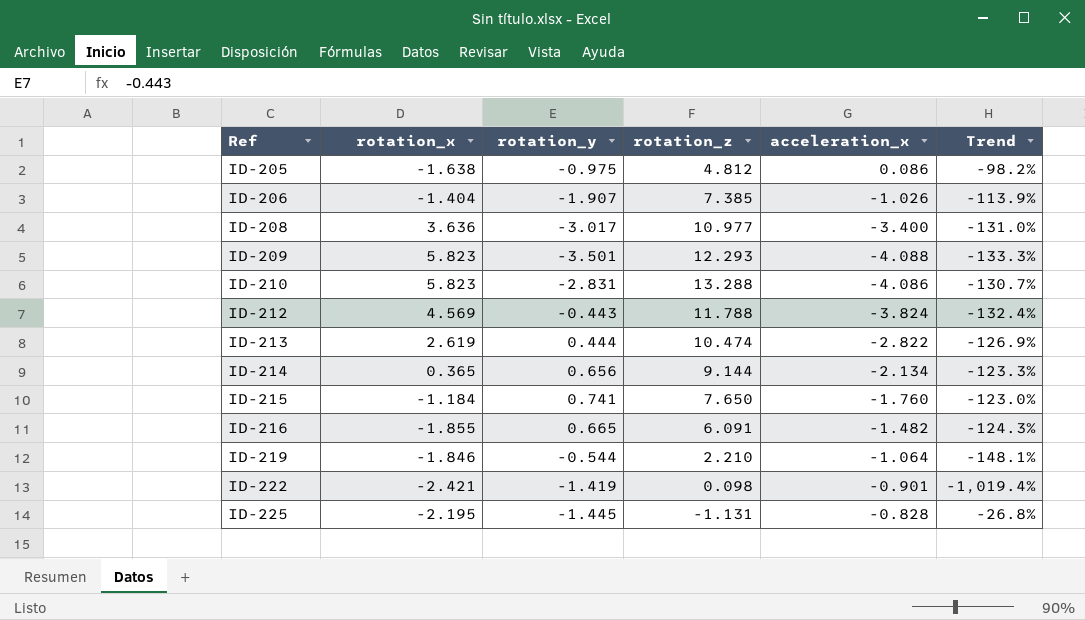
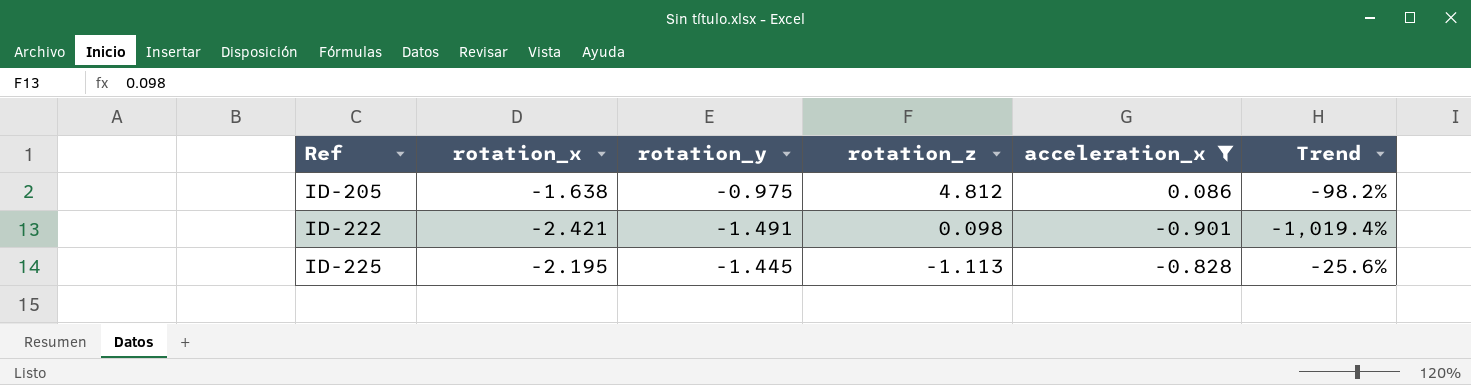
filter: none -> acceleration_x >= -0.901
ID-222 | rotation_y: -1.419 -> -1.491
ID-225 | rotation_z: -1.131 -> -1.113
ID-225 | Trend: -26.8% -> -25.6%

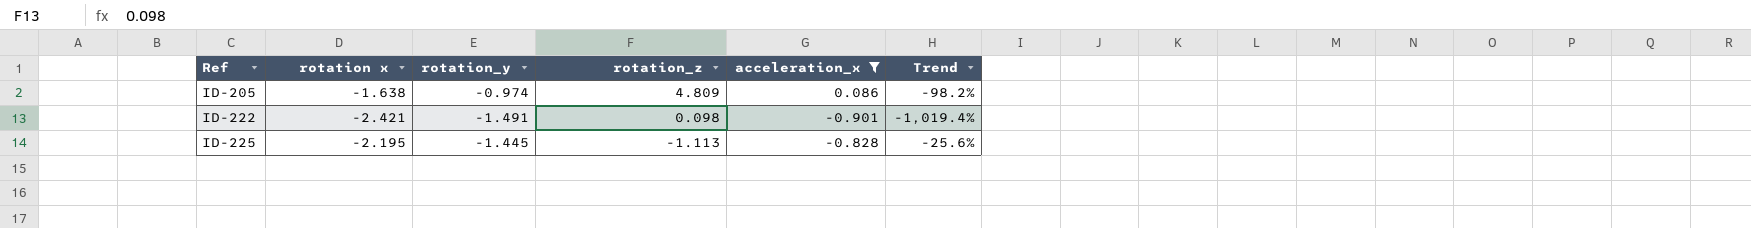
column name: rotation_x -> rotation x
ID-205 | rotation_y: -0.975 -> -0.974
ID-205 | rotation_z: 4.812 -> 4.809

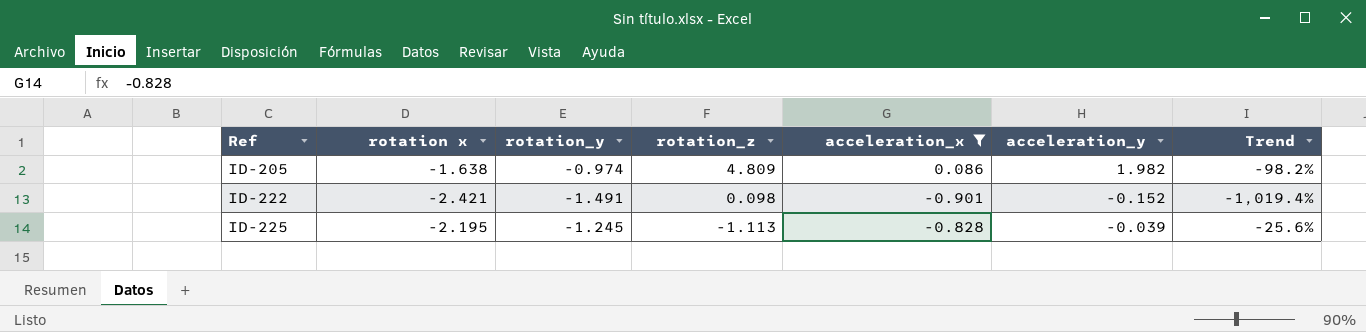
column acceleration_y | position: none -> 6
ID-225 | rotation_y: -1.445 -> -1.245

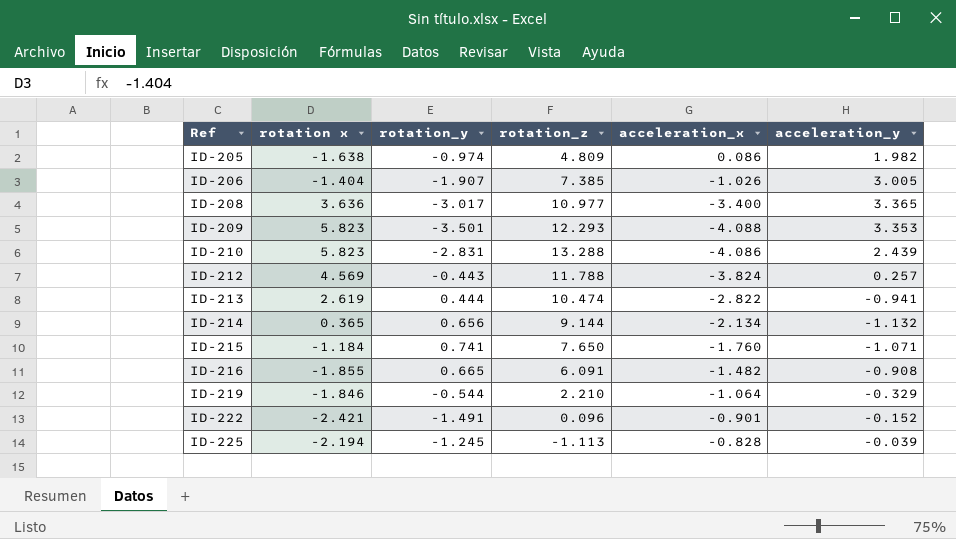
filter: acceleration_x >= -0.901 -> none
column Trend | formula: ([acceleration_x] - [rotation_z]) / [rotation_z] -> none
ID-222 | rotation_z: 0.098 -> 0.096
ID-225 | rotation x: -2.195 -> -2.194

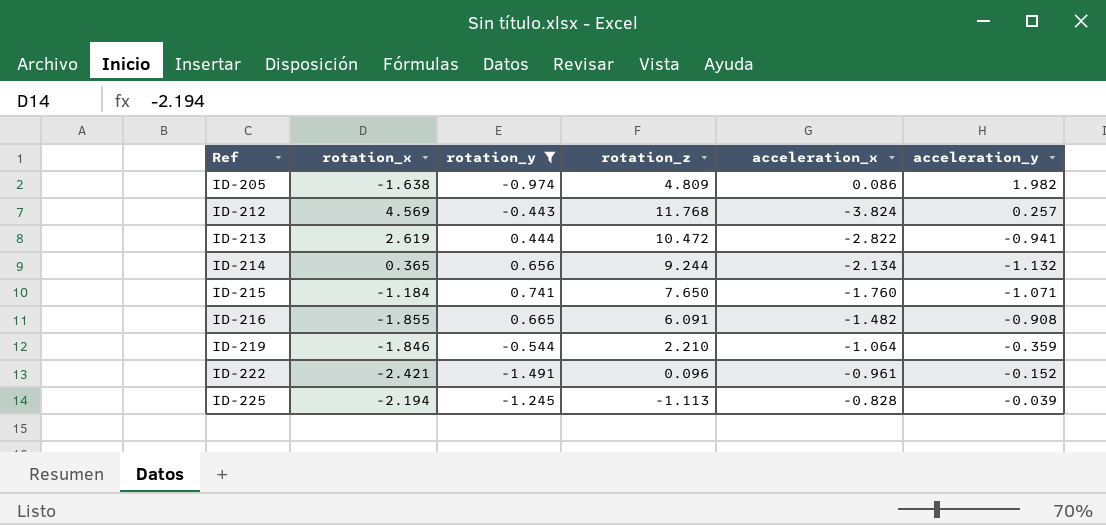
filter: none -> rotation_y >= -1.491
column name: rotation x -> rotation_x
ID-212 | rotation_z: 11.788 -> 11.768
ID-213 | rotation_z: 10.474 -> 10.472
ID-214 | rotation_z: 9.144 -> 9.244
ID-219 | acceleration_y: -0.329 -> -0.359
ID-222 | acceleration_x: -0.901 -> -0.961

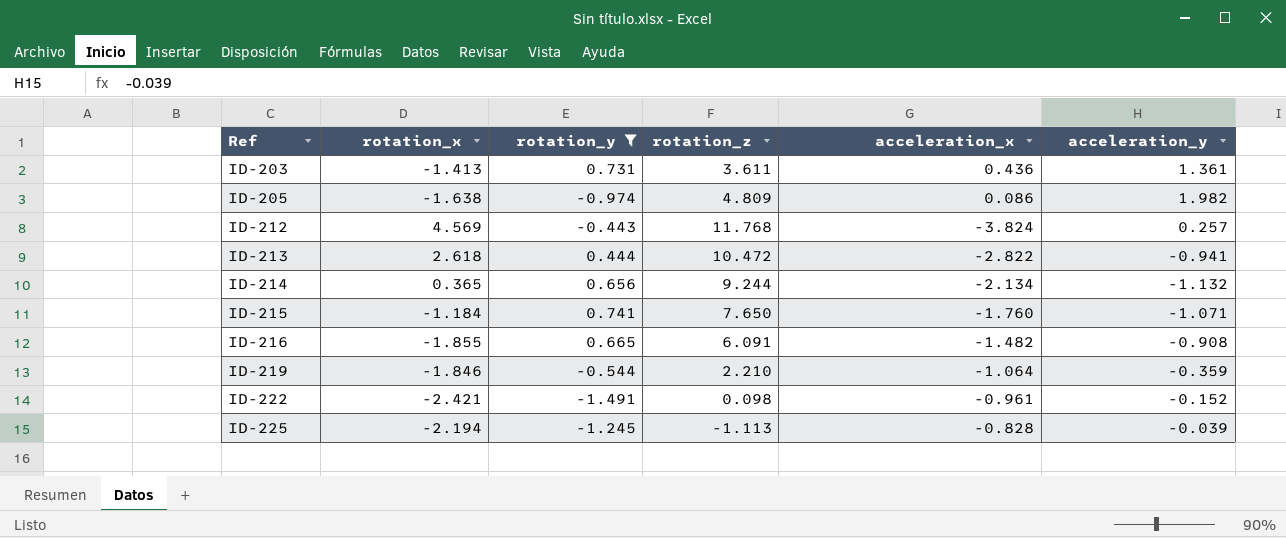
row ID-203: none -> -1.413 | 0.731 | 3.611 | 0.436 | 1.361
ID-213 | rotation_x: 2.619 -> 2.618
ID-222 | rotation_z: 0.096 -> 0.098

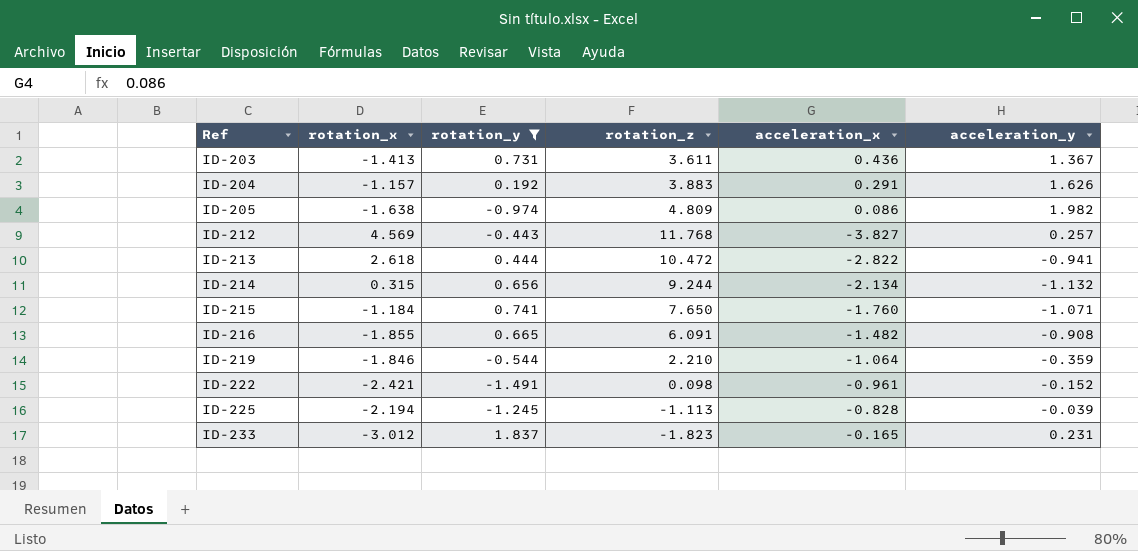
ID-203 | acceleration_y: 1.361 -> 1.367
row ID-204: none -> -1.157 | 0.192 | 3.883 | 0.291 | 1.626
ID-212 | acceleration_x: -3.824 -> -3.827
ID-214 | rotation_x: 0.365 -> 0.315
row ID-233: none -> -3.012 | 1.837 | -1.823 | -0.165 | 0.231

